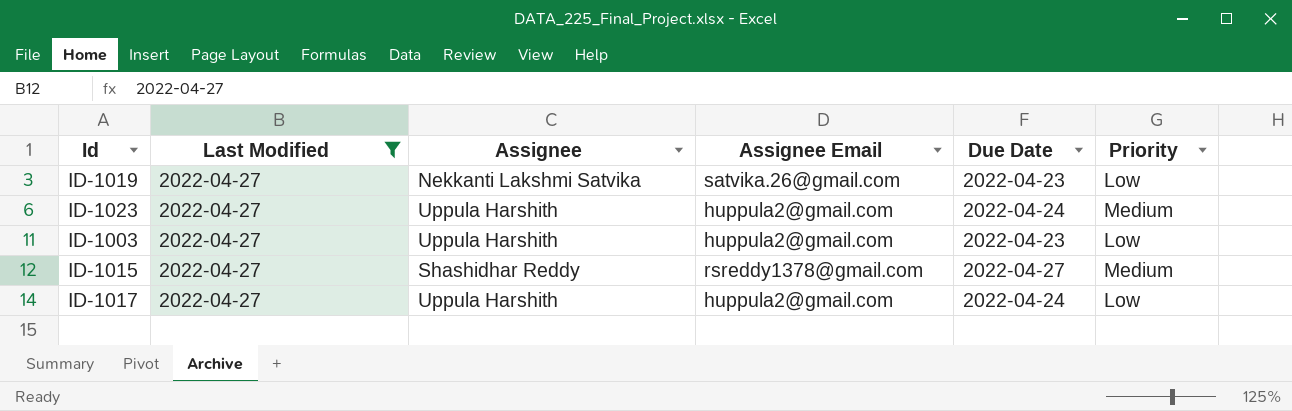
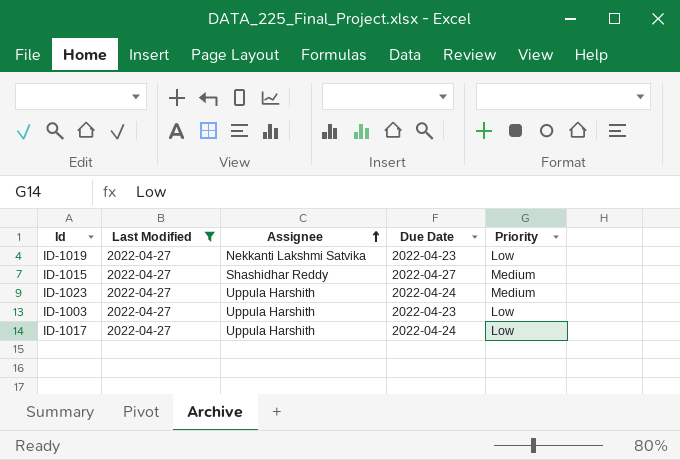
row order: none -> Assignee ascending
column Assignee Email | position: 4 -> none

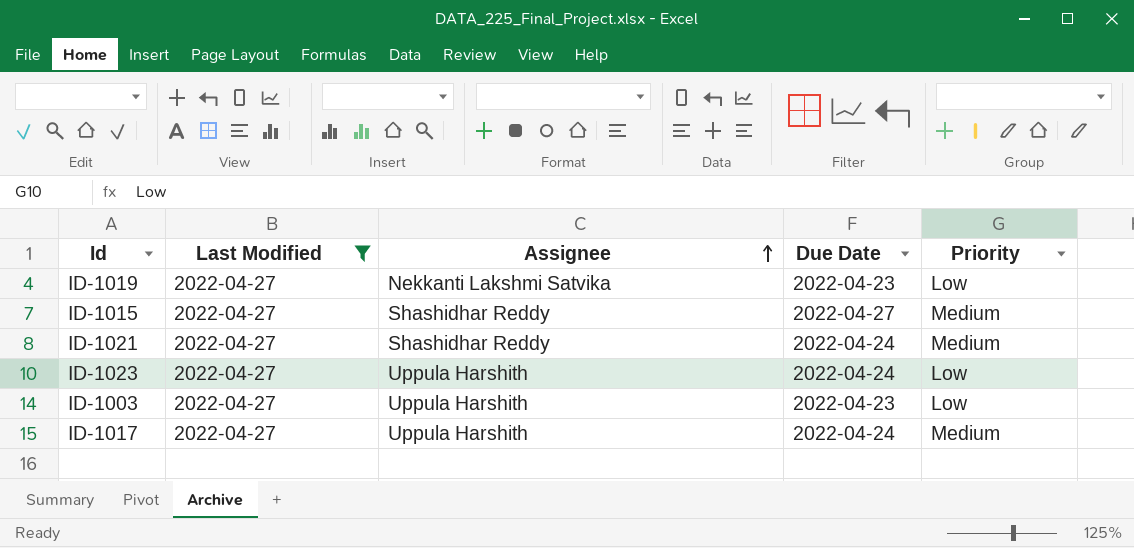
row ID-1021: none -> 2022-04-27 | Shashidhar Reddy | 2022-04-24 | Medium
ID-1023 | Priority: Medium -> Low
ID-1017 | Priority: Low -> Medium

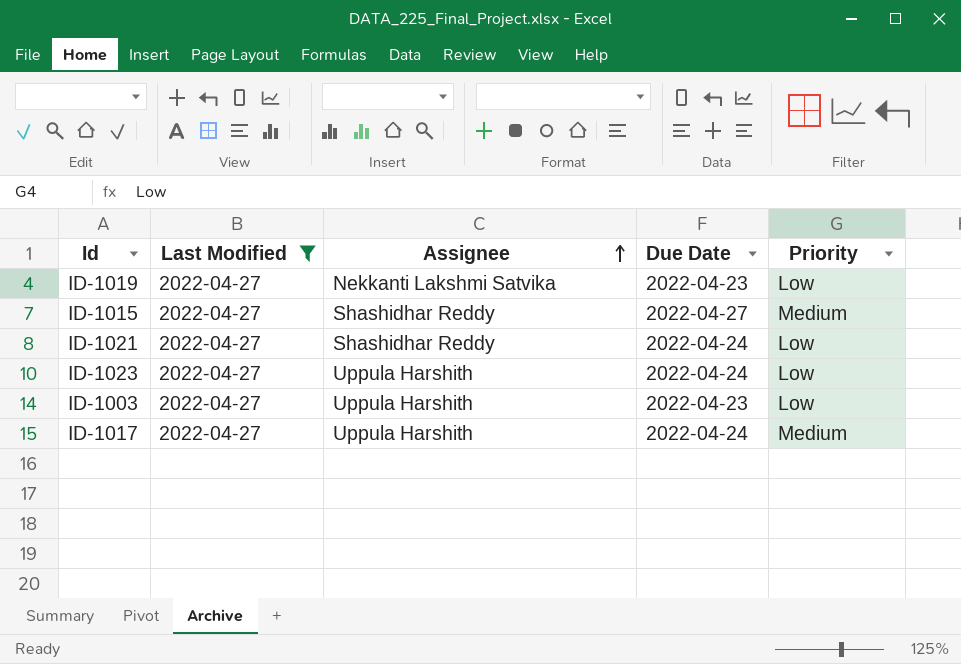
ID-1021 | Priority: Medium -> Low

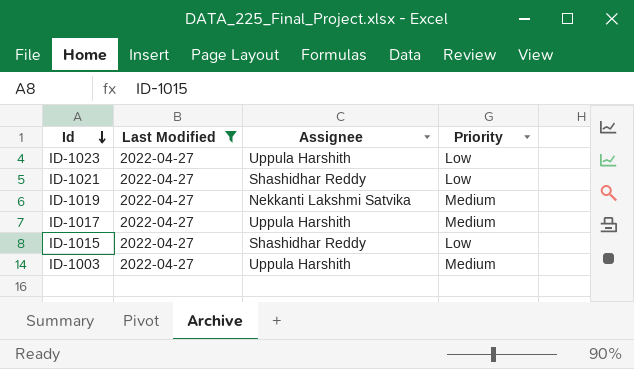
row order: Assignee ascending -> Id descending
column Due Date | position: 4 -> none
ID-1019 | Priority: Low -> Medium
ID-1015 | Priority: Medium -> Low
ID-1003 | Priority: Low -> Medium

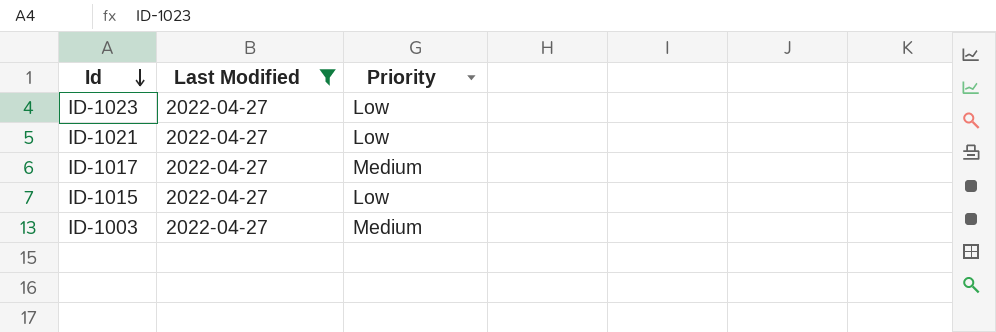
column Assignee | position: 3 -> none
row ID-1019: 2022-04-27 | Nekkanti Lakshmi Satvika | Medium -> none

